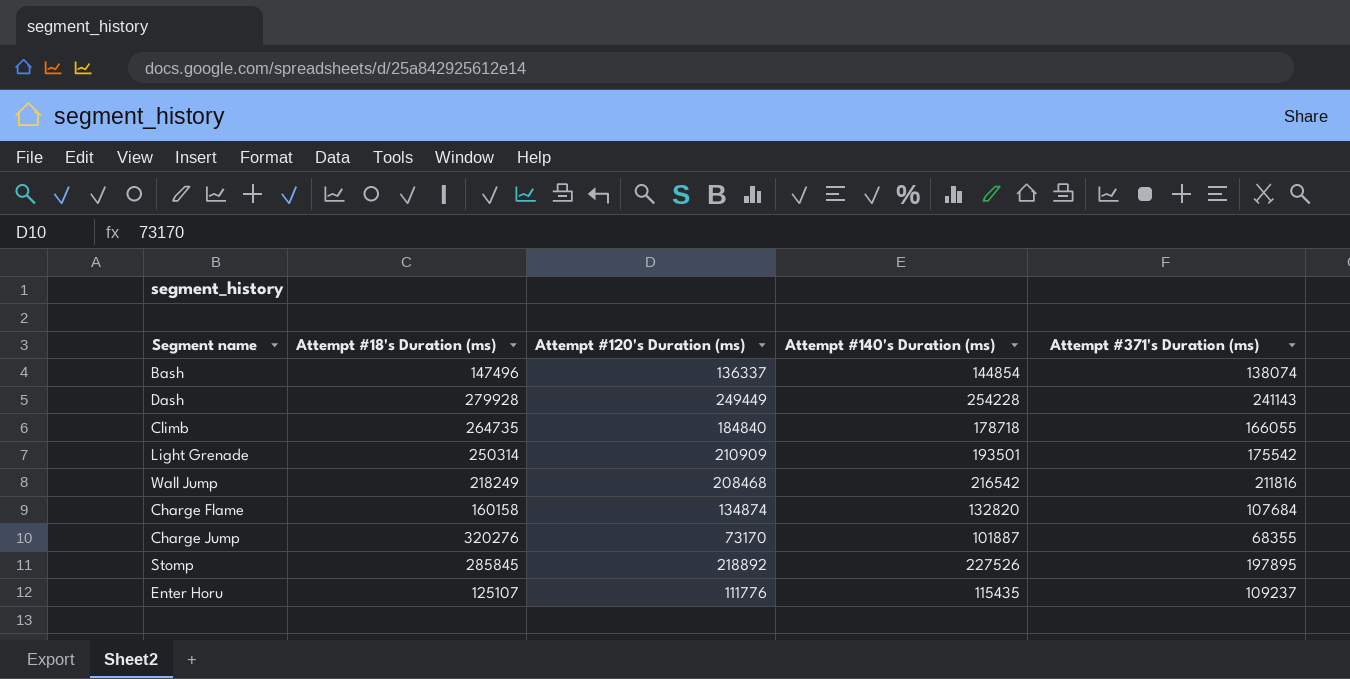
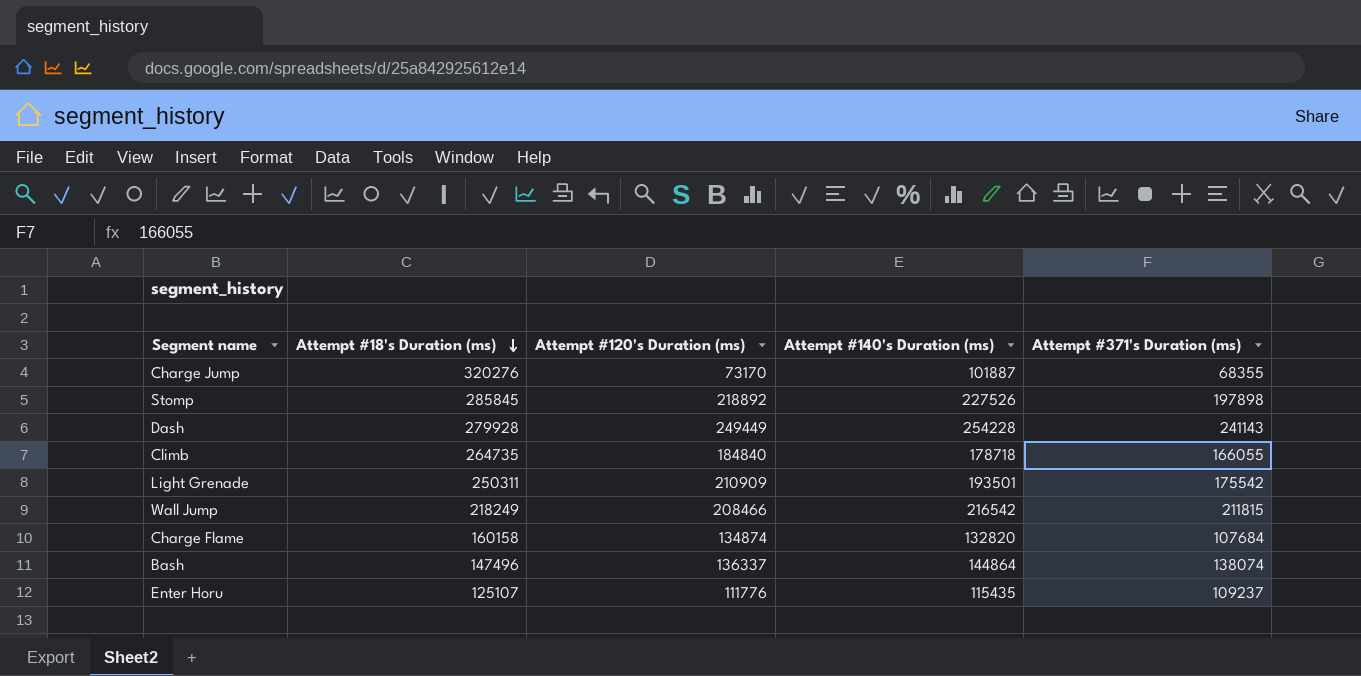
row order: none -> Attempt #18's Duration (ms) descending
Stomp | Attempt #371's Duration (ms): 197895 -> 197898
Light Grenade | Attempt #18's Duration (ms): 250314 -> 250311
Wall Jump | Attempt #120's Duration (ms): 208468 -> 208466
Wall Jump | Attempt #371's Duration (ms): 211816 -> 211815
Bash | Attempt #140's Duration (ms): 144854 -> 144864

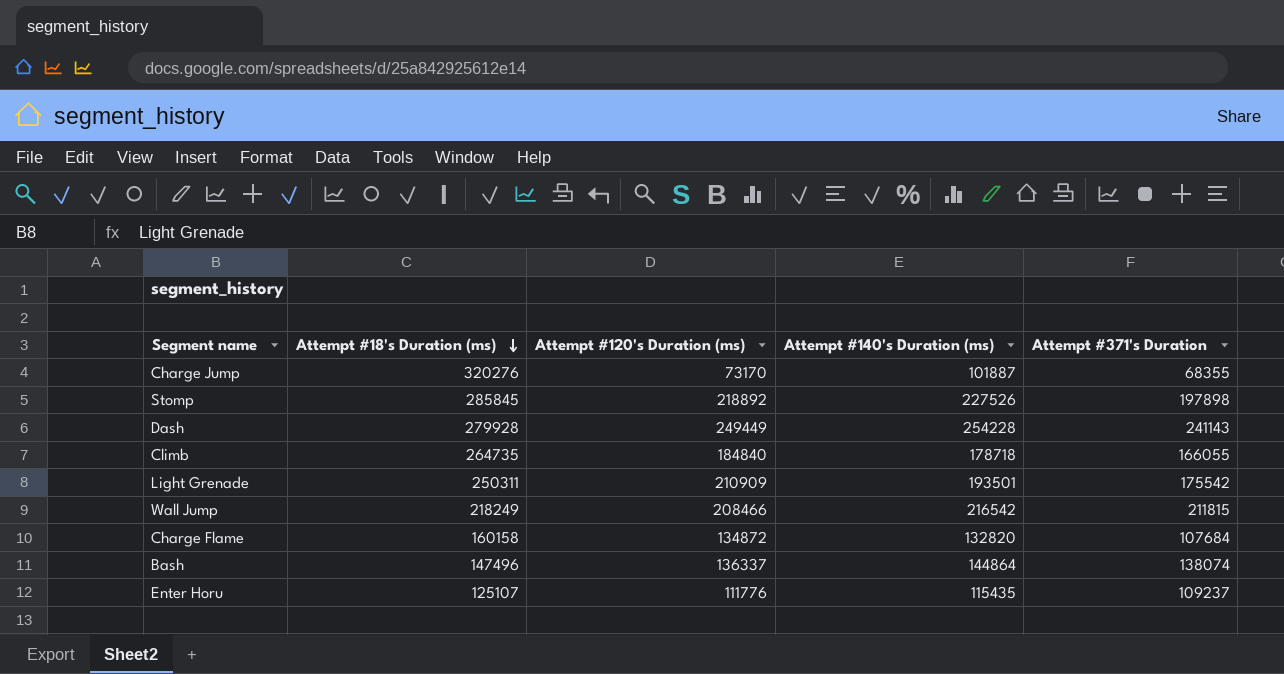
column name: Attempt #371's Duration (ms) -> Attempt #371's Duration
Charge Flame | Attempt #120's Duration (ms): 134874 -> 134872

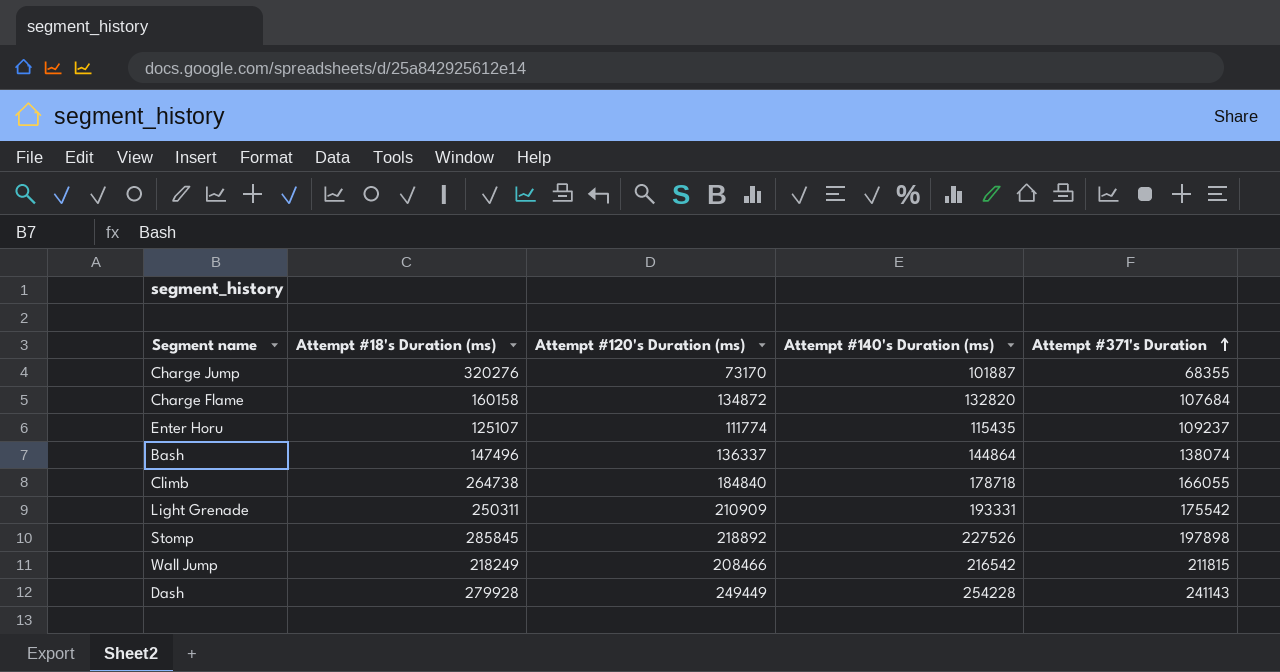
row order: Attempt #18's Duration (ms) descending -> Attempt #371's Duration ascending
Enter Horu | Attempt #120's Duration (ms): 111776 -> 111774
Climb | Attempt #18's Duration (ms): 264735 -> 264738
Light Grenade | Attempt #140's Duration (ms): 193501 -> 193331

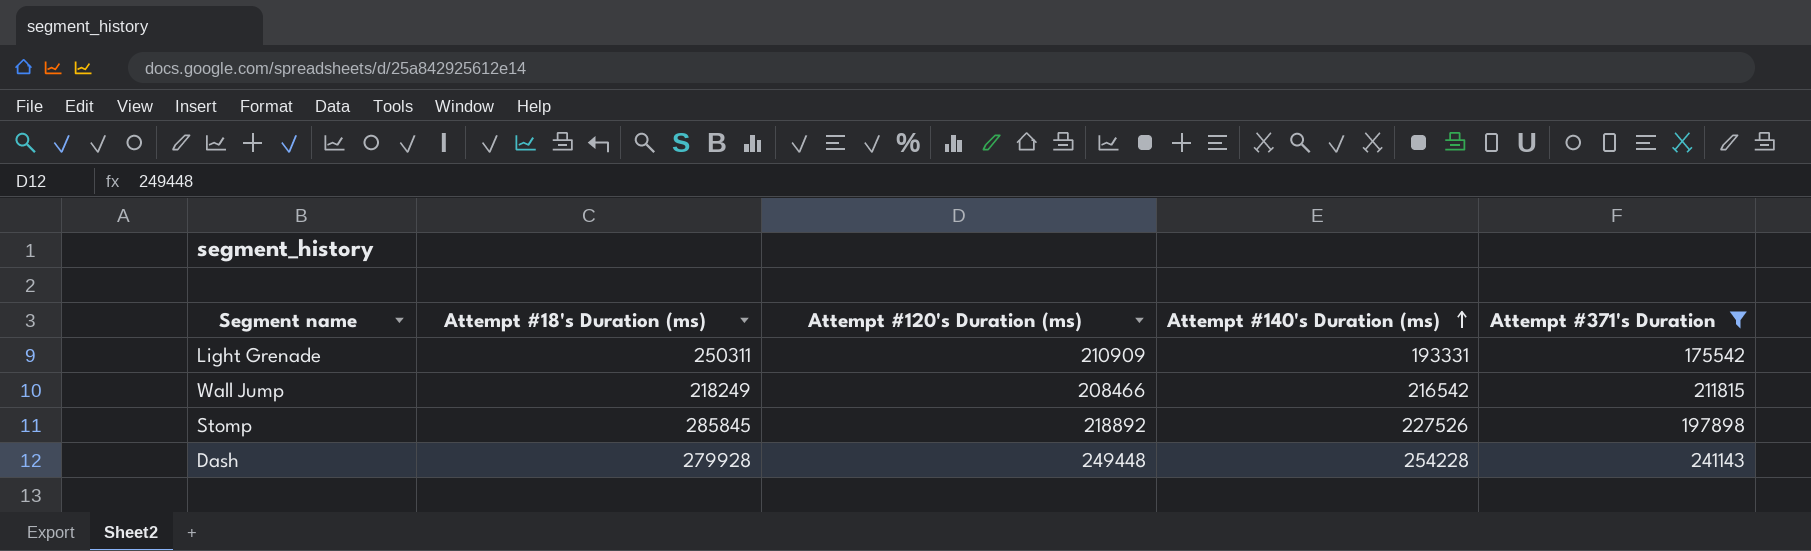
filter: none -> Attempt #371's Duration >= 175542
row order: Attempt #371's Duration ascending -> Attempt #140's Duration (ms) ascending
Dash | Attempt #120's Duration (ms): 249449 -> 249448

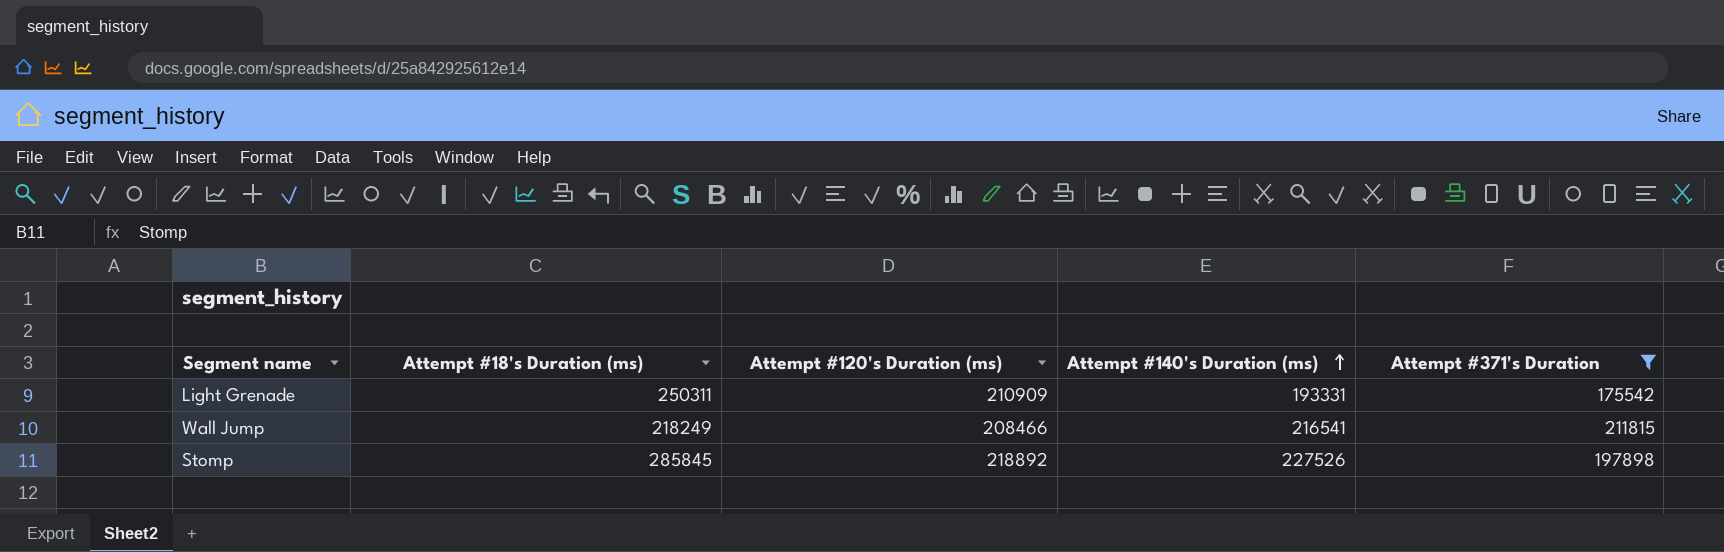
row Dash: 279928 | 249448 | 254228 | 241143 -> none
Wall Jump | Attempt #140's Duration (ms): 216542 -> 216541

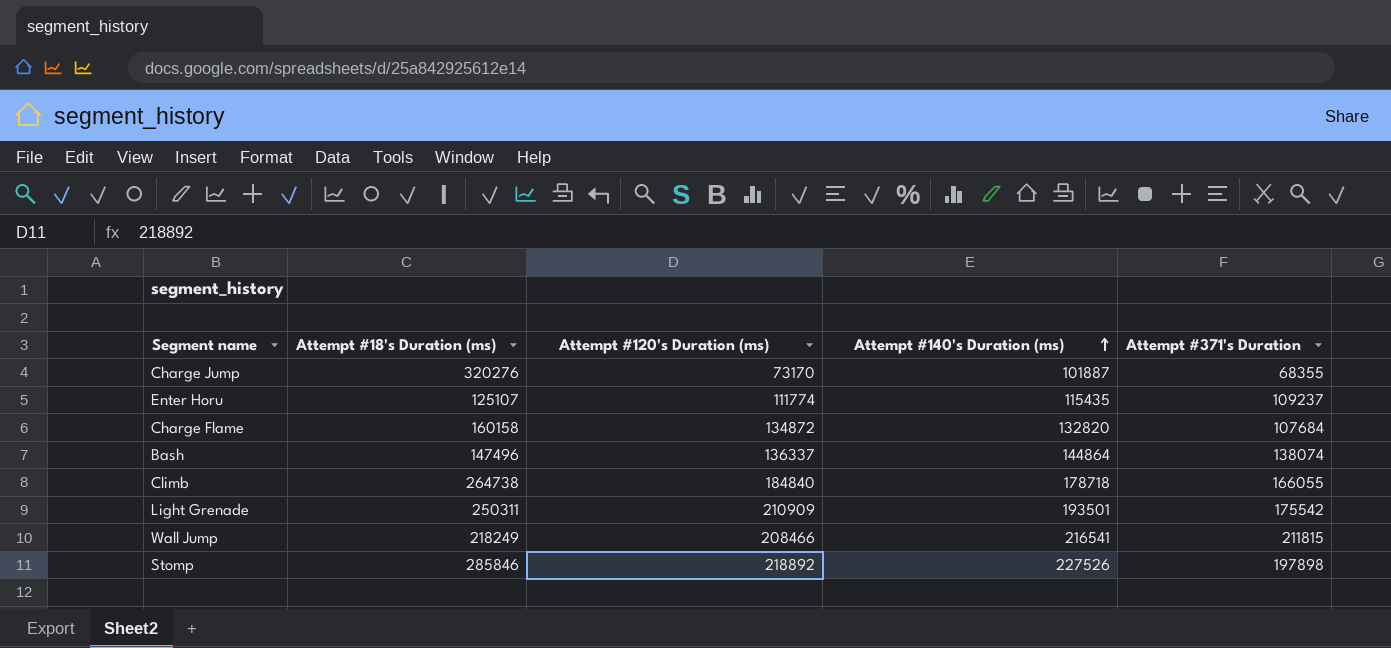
filter: Attempt #371's Duration >= 175542 -> none
Light Grenade | Attempt #140's Duration (ms): 193331 -> 193501
Stomp | Attempt #18's Duration (ms): 285845 -> 285846

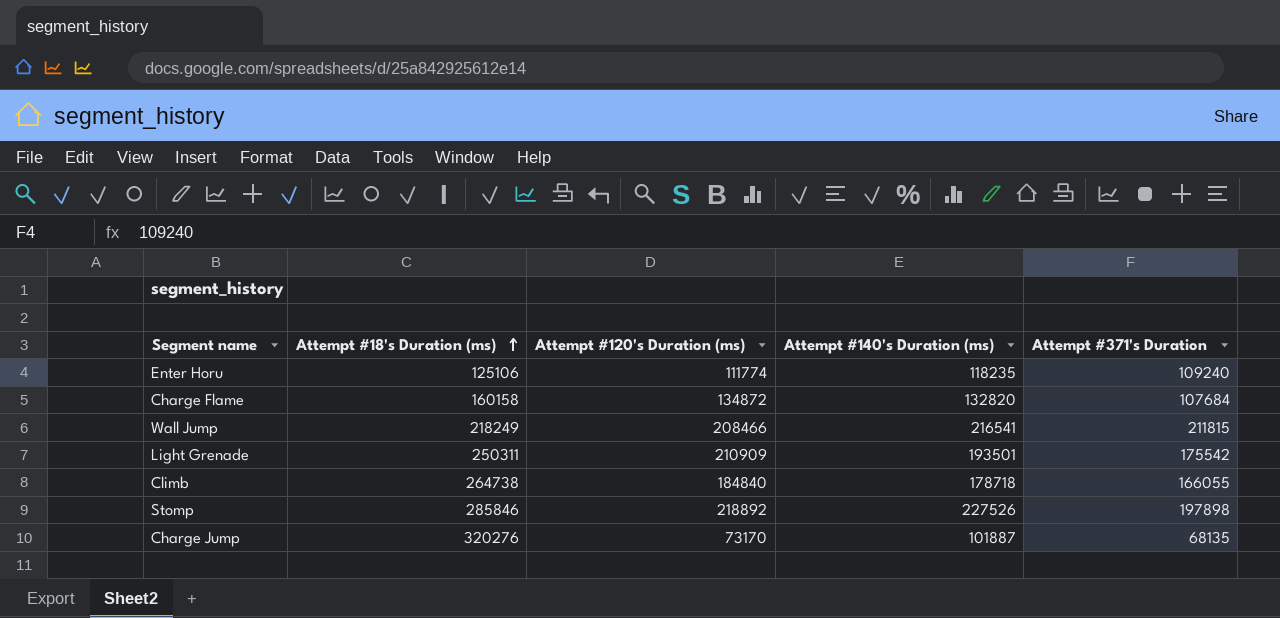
row order: Attempt #140's Duration (ms) ascending -> Attempt #18's Duration (ms) ascending
row Bash: 147496 | 136337 | 144864 | 138074 -> none
Enter Horu | Attempt #18's Duration (ms): 125107 -> 125106
Enter Horu | Attempt #140's Duration (ms): 115435 -> 118235
Enter Horu | Attempt #371's Duration: 109237 -> 109240
Charge Jump | Attempt #371's Duration: 68355 -> 68135

